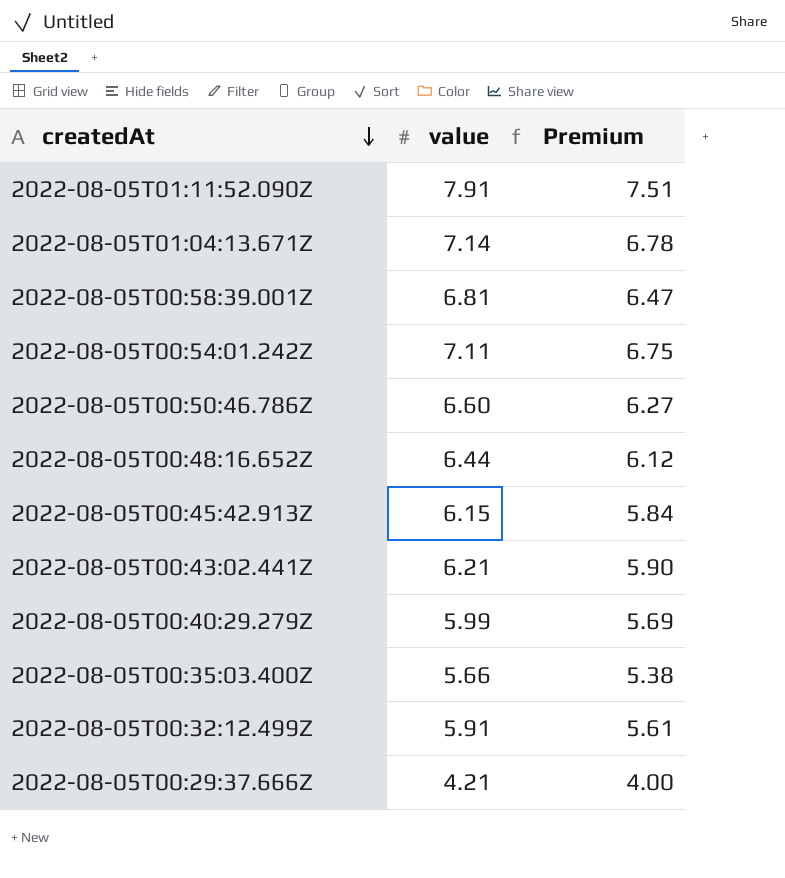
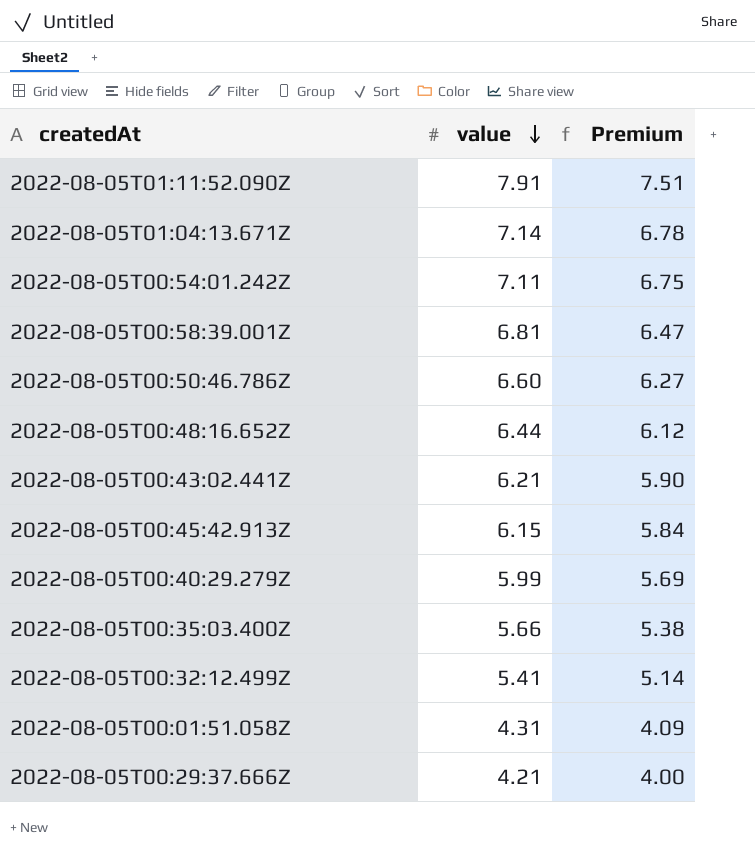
row order: createdAt descending -> value descending
2022-08-05T00:32:12.499Z | value: 5.91 -> 5.41
2022-08-05T00:32:12.499Z | Premium: 5.61 -> 5.14
row 2022-08-05T00:01:51.058Z: none -> 4.31 | 4.09

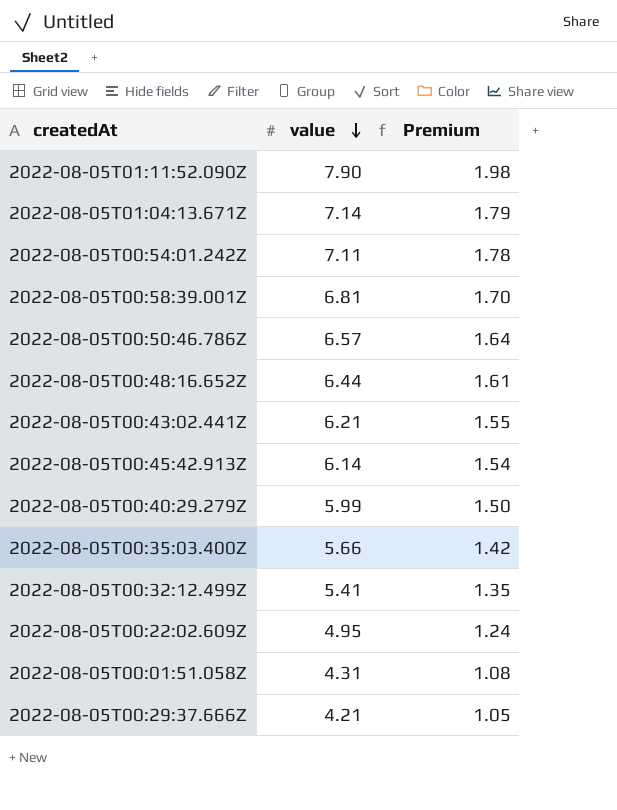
column Premium | formula: [value] * 0.95 -> [value] * 0.25
2022-08-05T01:11:52.090Z | value: 7.91 -> 7.90
2022-08-05T00:50:46.786Z | value: 6.60 -> 6.57
2022-08-05T00:45:42.913Z | value: 6.15 -> 6.14
row 2022-08-05T00:22:02.609Z: none -> 4.95 | 1.24

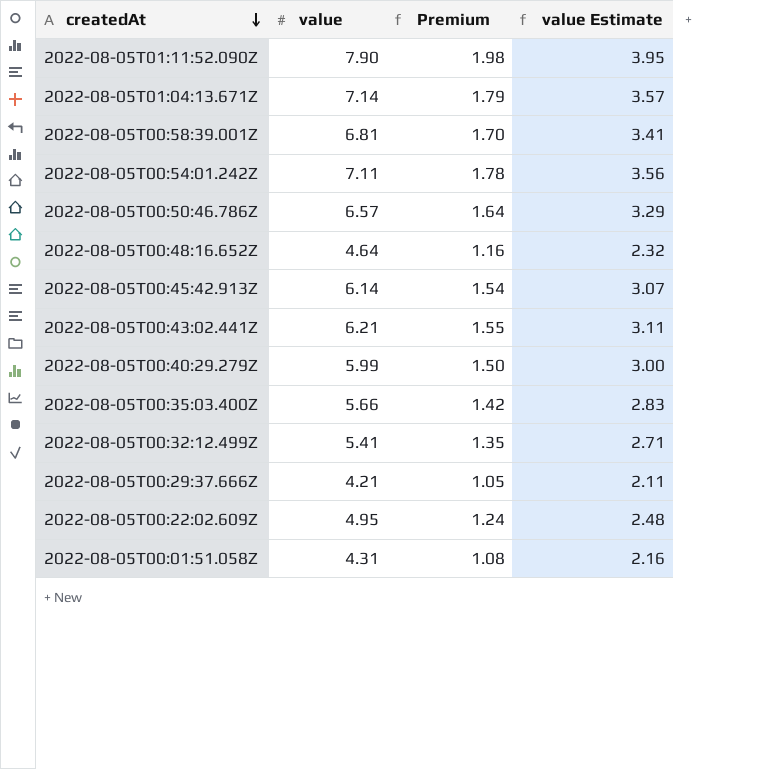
row order: value descending -> createdAt descending
column value Estimate | formula: none -> [value] * 0.5
2022-08-05T00:48:16.652Z | value: 6.44 -> 4.64
2022-08-05T00:48:16.652Z | Premium: 1.61 -> 1.16

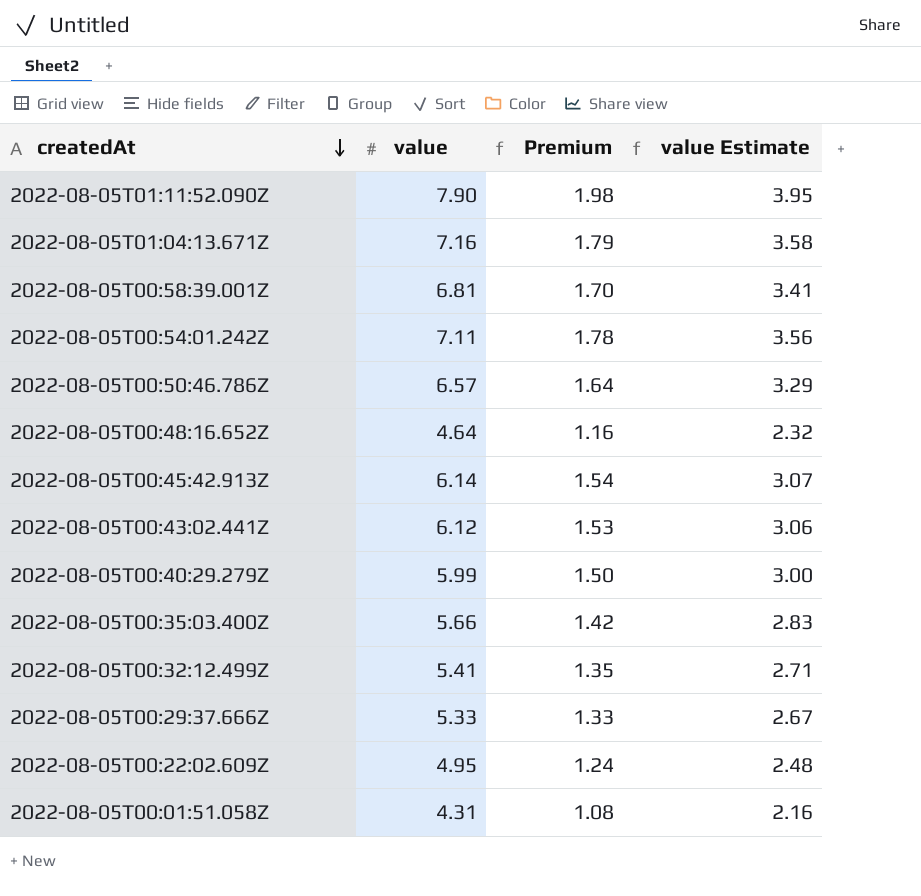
2022-08-05T01:04:13.671Z | value: 7.14 -> 7.16
2022-08-05T01:04:13.671Z | value Estimate: 3.57 -> 3.58
2022-08-05T00:43:02.441Z | value: 6.21 -> 6.12
2022-08-05T00:43:02.441Z | Premium: 1.55 -> 1.53
2022-08-05T00:43:02.441Z | value Estimate: 3.11 -> 3.06
2022-08-05T00:29:37.666Z | value: 4.21 -> 5.33
2022-08-05T00:29:37.666Z | Premium: 1.05 -> 1.33
2022-08-05T00:29:37.666Z | value Estimate: 2.11 -> 2.67

